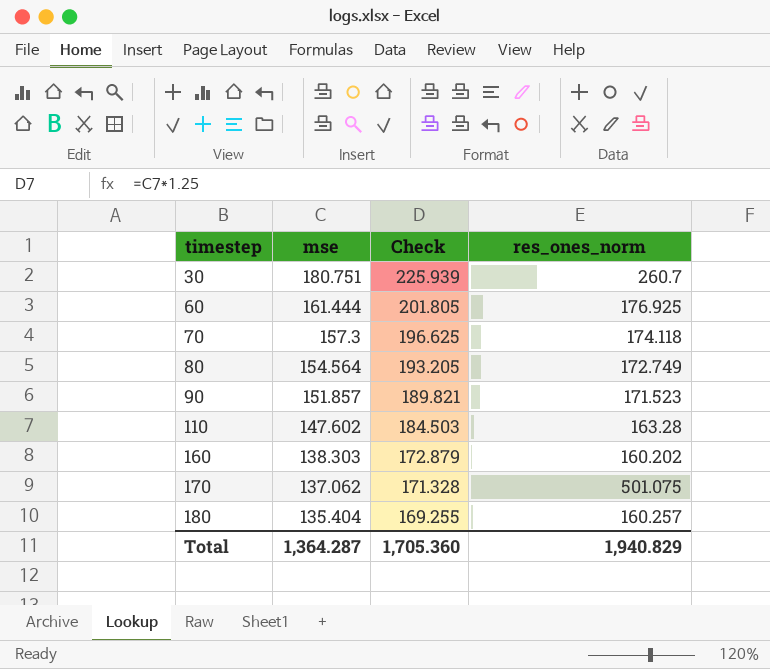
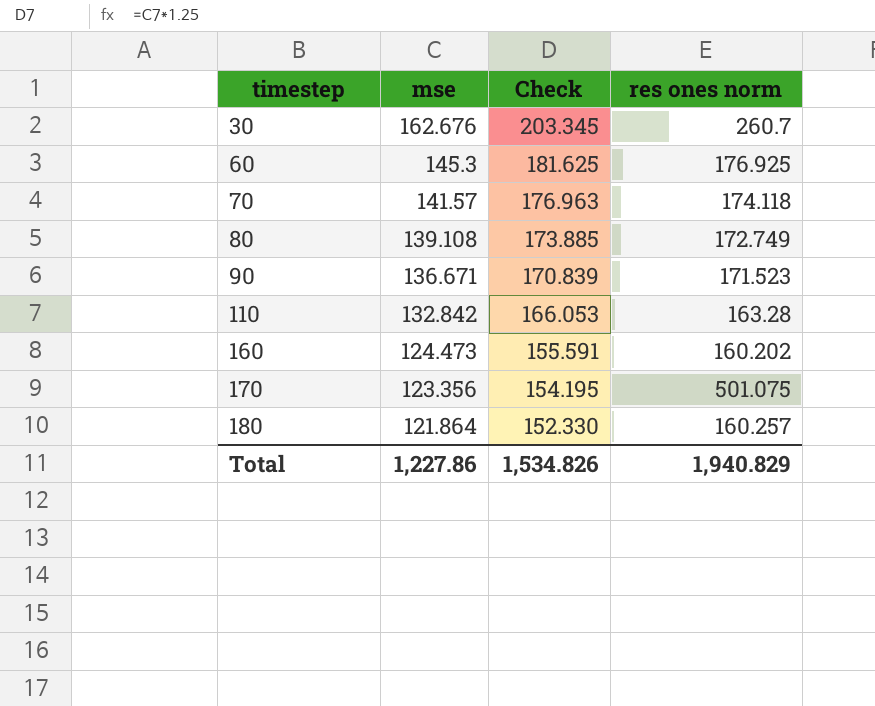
column name: res_ones_norm -> res ones norm
30 | mse: 180.751 -> 162.676
30 | Check: 225.939 -> 203.345
60 | mse: 161.444 -> 145.3
60 | Check: 201.805 -> 181.625
70 | mse: 157.3 -> 141.57
70 | Check: 196.625 -> 176.963
80 | mse: 154.564 -> 139.108
80 | Check: 193.205 -> 173.885
90 | mse: 151.857 -> 136.671
90 | Check: 189.821 -> 170.839
110 | mse: 147.602 -> 132.842
110 | Check: 184.503 -> 166.053
160 | mse: 138.303 -> 124.473
160 | Check: 172.879 -> 155.591
170 | mse: 137.062 -> 123.356
170 | Check: 171.328 -> 154.195
180 | mse: 135.404 -> 121.864
180 | Check: 169.255 -> 152.330
Total | mse: 1,364.287 -> 1,227.86
Total | Check: 1,705.360 -> 1,534.826

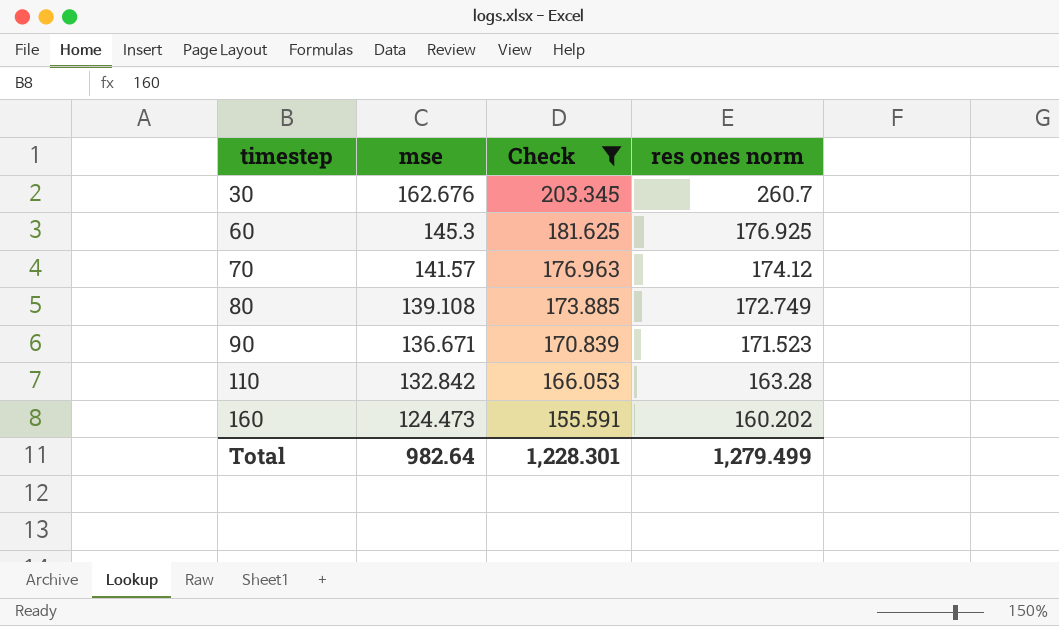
filter: none -> Check >= 155.591
70 | res ones norm: 174.118 -> 174.12
Total | mse: 1,227.86 -> 982.64
Total | Check: 1,534.826 -> 1,228.301
Total | res ones norm: 1,940.829 -> 1,279.499

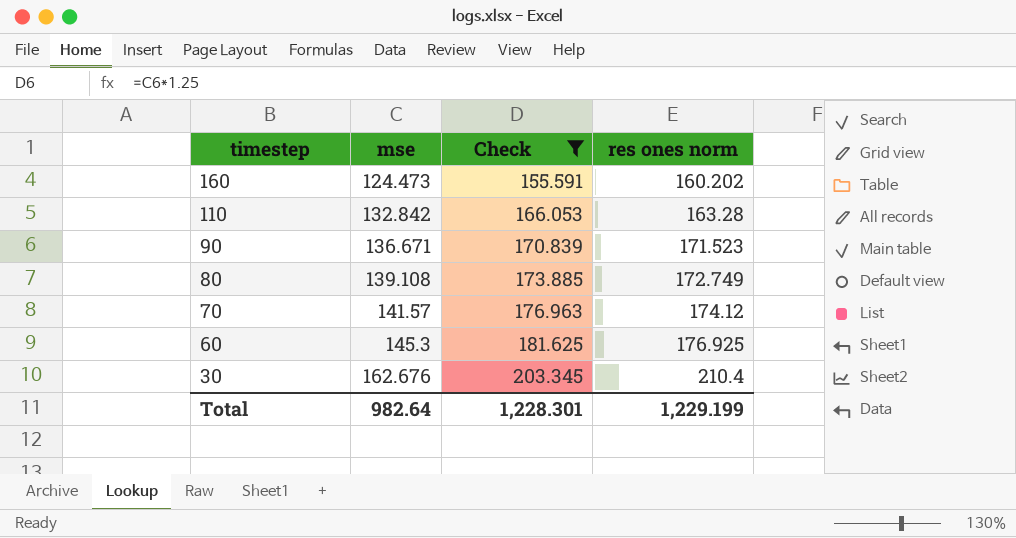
row order: timestep ascending -> timestep descending
30 | res ones norm: 260.7 -> 210.4
Total | res ones norm: 1,279.499 -> 1,229.199

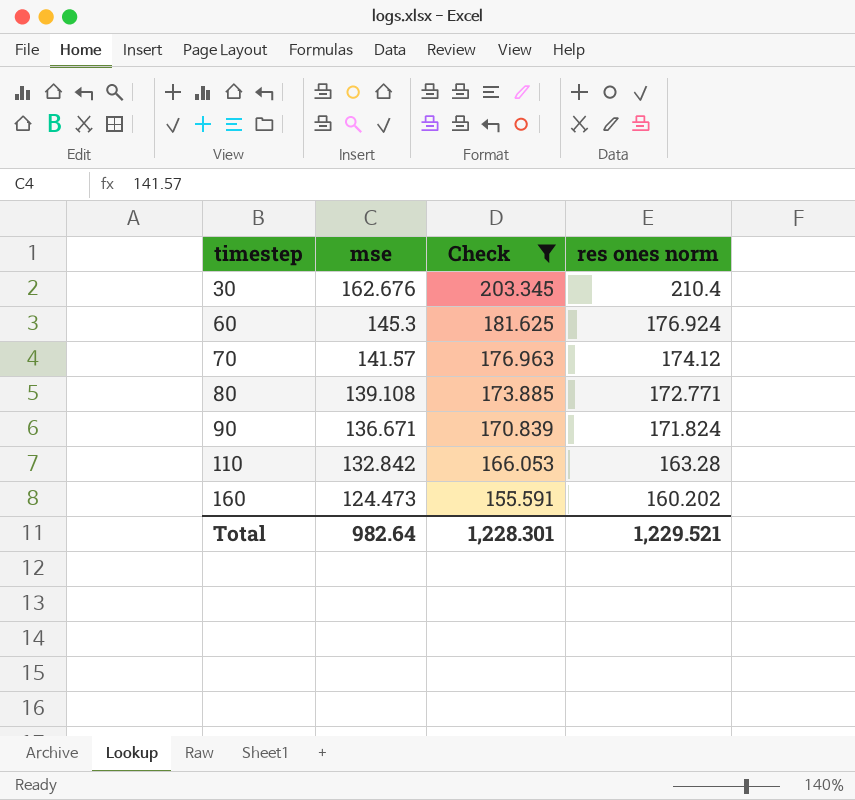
row order: timestep descending -> timestep ascending
60 | res ones norm: 176.925 -> 176.924
80 | res ones norm: 172.749 -> 172.771
90 | res ones norm: 171.523 -> 171.824
Total | res ones norm: 1,229.199 -> 1,229.521

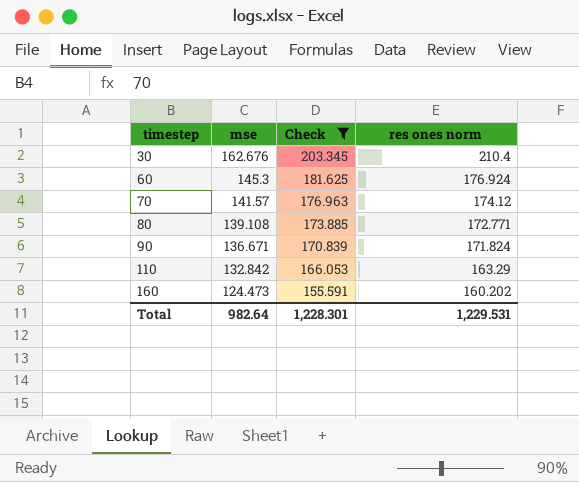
110 | res ones norm: 163.28 -> 163.29
Total | res ones norm: 1,229.521 -> 1,229.531

